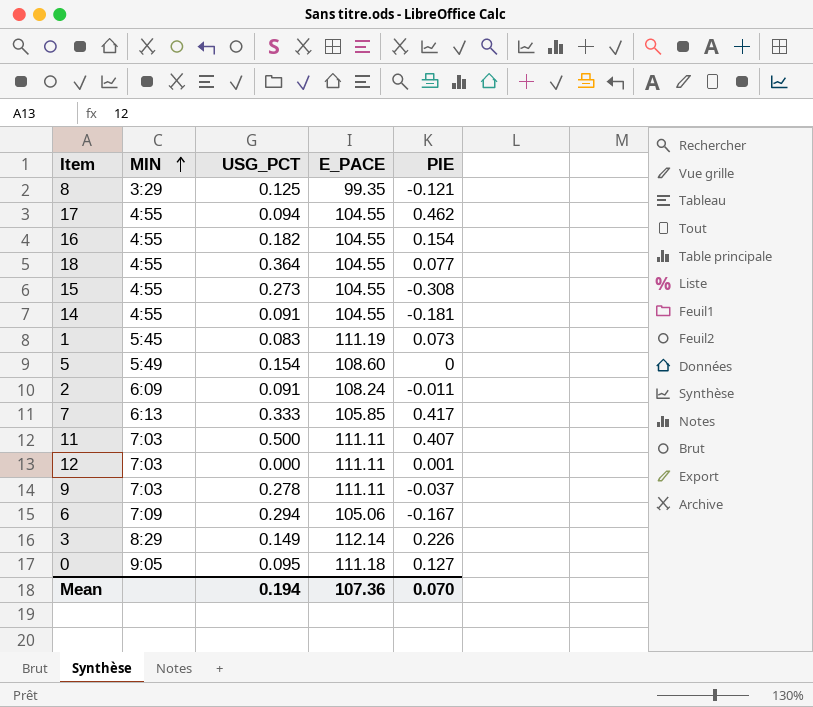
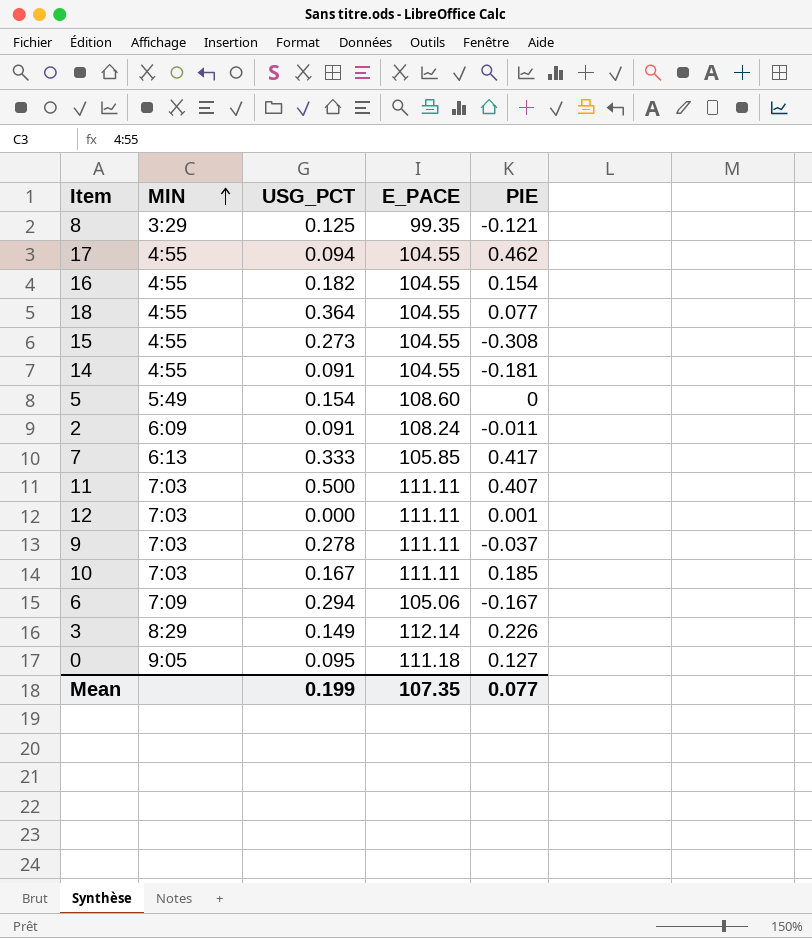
row 1: 5:45 | 0.083 | 111.19 | 0.073 -> none
row 10: none -> 7:03 | 0.167 | 111.11 | 0.185
Mean | USG_PCT: 0.194 -> 0.199
Mean | E_PACE: 107.36 -> 107.35
Mean | PIE: 0.070 -> 0.077

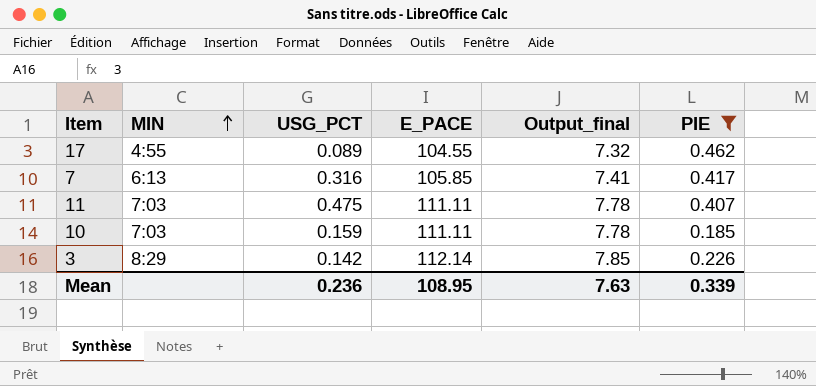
filter: none -> PIE >= 0.185
column Output_final | formula: none -> [E_PACE] * 0.07
17 | USG_PCT: 0.094 -> 0.089
7 | USG_PCT: 0.333 -> 0.316
11 | USG_PCT: 0.500 -> 0.475
10 | USG_PCT: 0.167 -> 0.159
3 | USG_PCT: 0.149 -> 0.142
Mean | USG_PCT: 0.199 -> 0.236
Mean | E_PACE: 107.35 -> 108.95
Mean | PIE: 0.077 -> 0.339

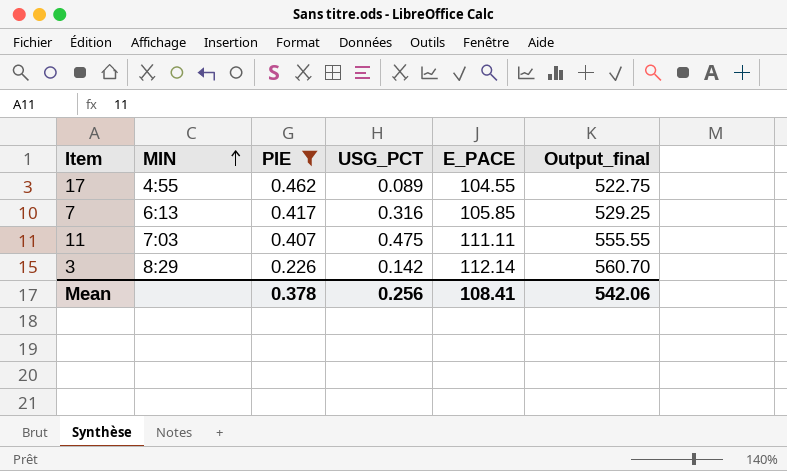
column PIE | position: 6 -> 3
column Output_final | formula: [E_PACE] * 0.07 -> [E_PACE] * 5
row 10: 7:03 | 0.159 | 111.11 | 7.78 | 0.185 -> none
Mean | PIE: 0.339 -> 0.378
Mean | USG_PCT: 0.236 -> 0.256
Mean | E_PACE: 108.95 -> 108.41
Mean | Output_final: 7.63 -> 542.06

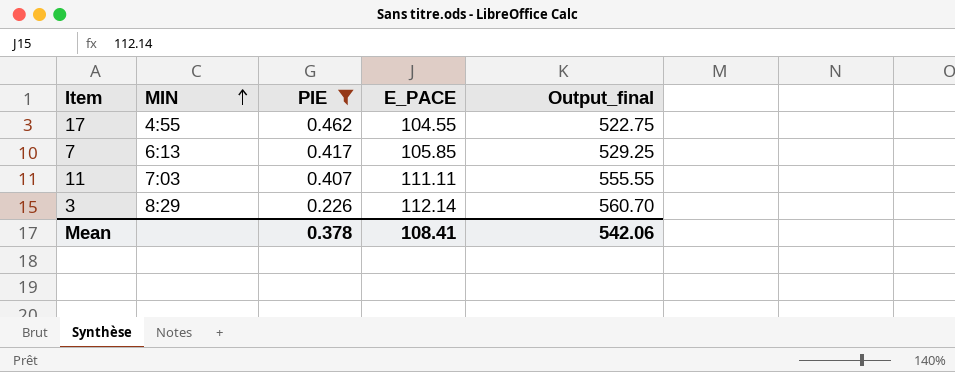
column USG_PCT | position: 4 -> none

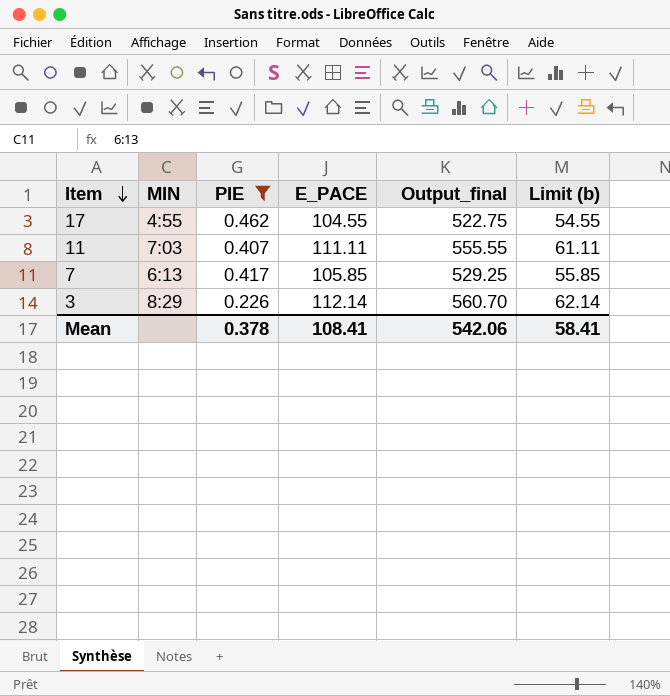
row order: MIN ascending -> Item descending
column Limit (b) | formula: none -> [E_PACE] - 50

